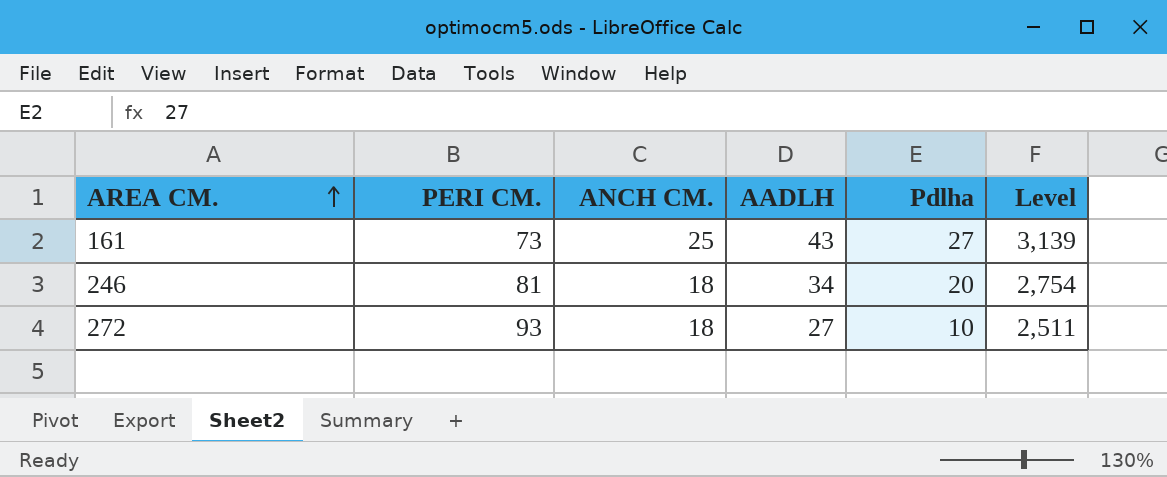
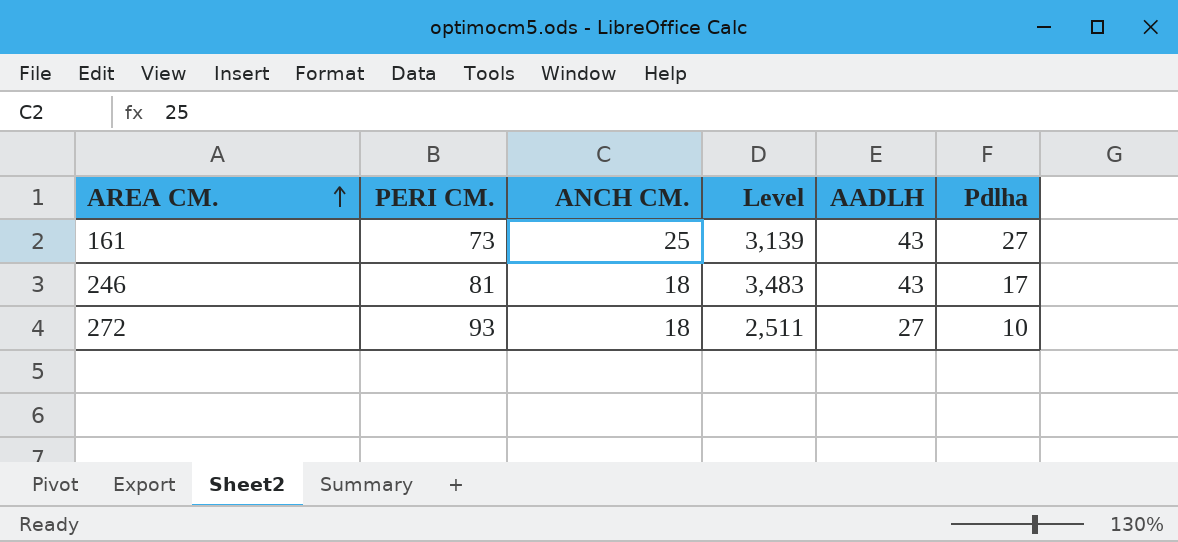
column Level | position: 6 -> 4
246 | Level: 2,754 -> 3,483
246 | AADLH: 34 -> 43
246 | Pdlha: 20 -> 17

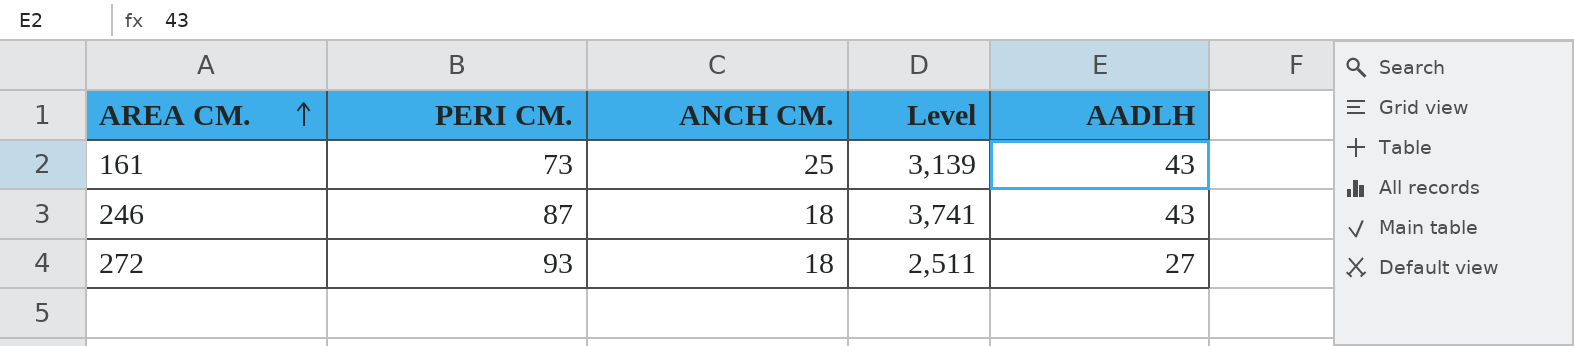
column Pdlha | position: 6 -> none
246 | PERI CM.: 81 -> 87
246 | Level: 3,483 -> 3,741

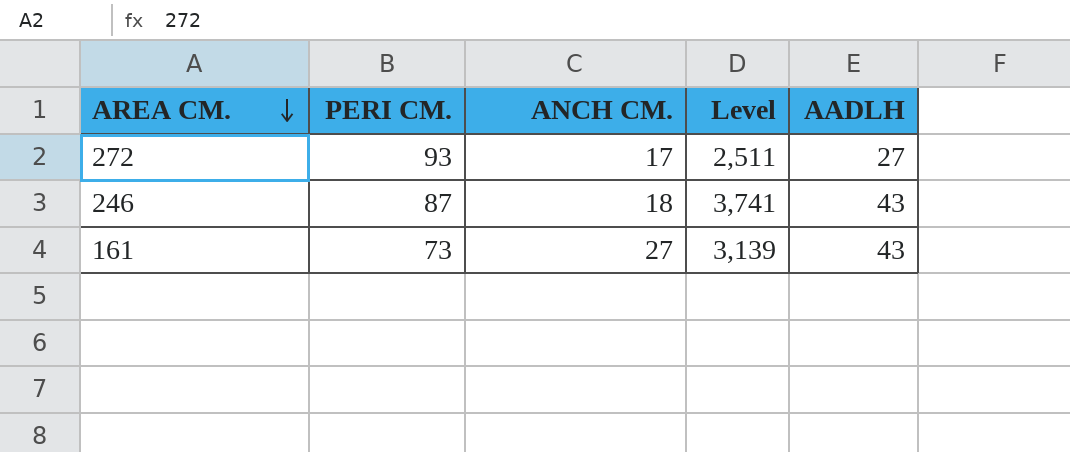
row order: AREA CM. ascending -> AREA CM. descending
272 | ANCH CM.: 18 -> 17
161 | ANCH CM.: 25 -> 27

